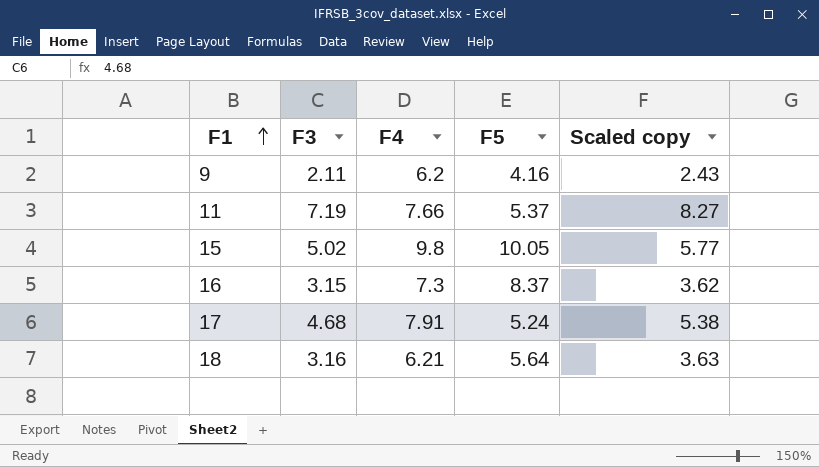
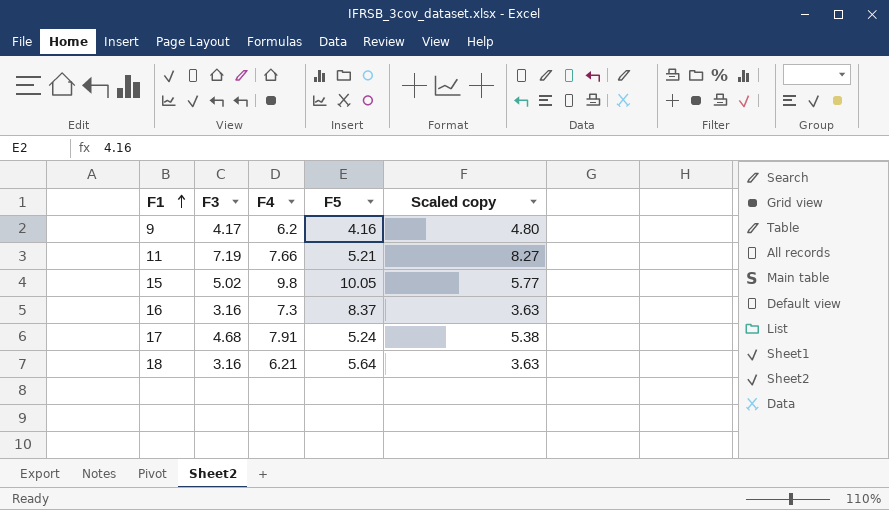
9 | F3: 2.11 -> 4.17
9 | Scaled copy: 2.43 -> 4.80
11 | F5: 5.37 -> 5.21
16 | F3: 3.15 -> 3.16
16 | Scaled copy: 3.62 -> 3.63

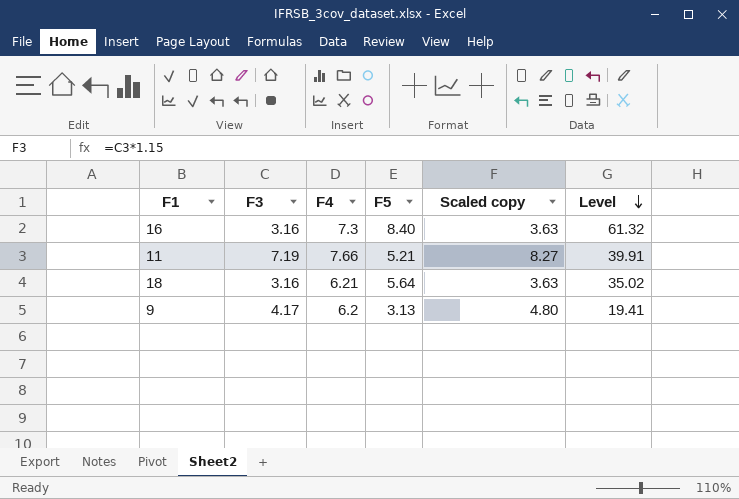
row order: F1 ascending -> Level descending
column Level | formula: none -> [F4] * [F5]
row 15: 5.02 | 9.8 | 10.05 | 5.77 -> none
row 17: 4.68 | 7.91 | 5.24 | 5.38 -> none
16 | F5: 8.37 -> 8.40
9 | F5: 4.16 -> 3.13

